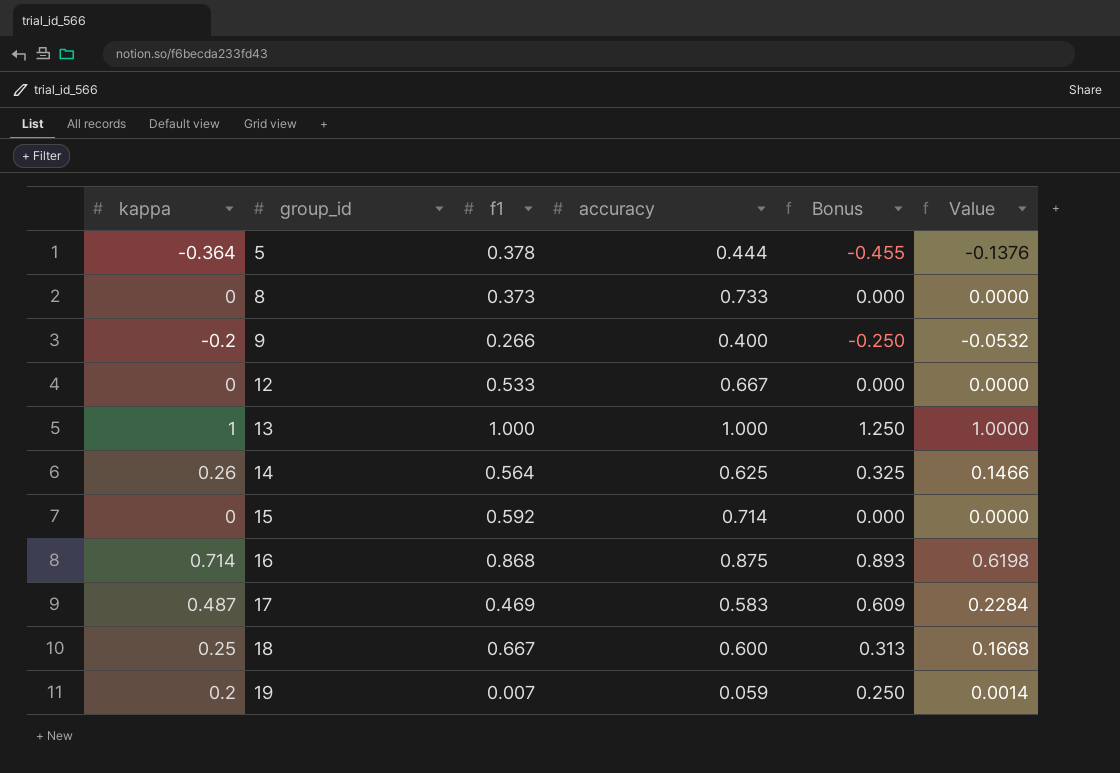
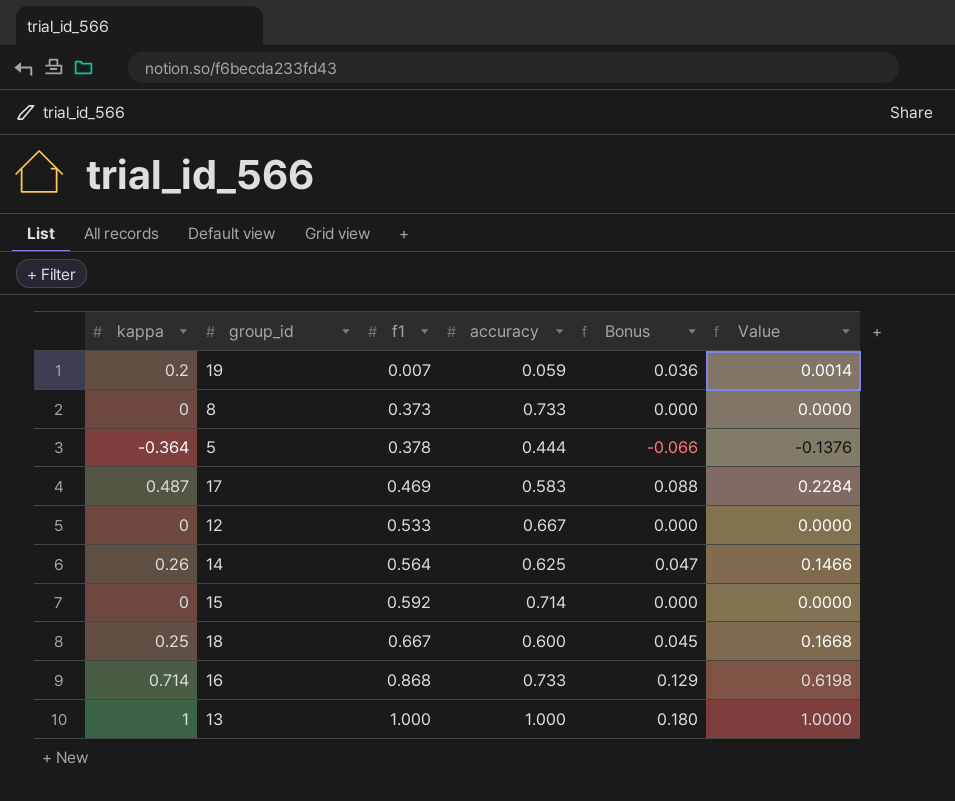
row order: group_id ascending -> f1 ascending
column Bonus | formula: [kappa] * 1.25 -> [kappa] * 0.18
row 9: -0.2 | 0.266 | 0.400 | -0.250 | -0.0532 -> none
16 | accuracy: 0.875 -> 0.733

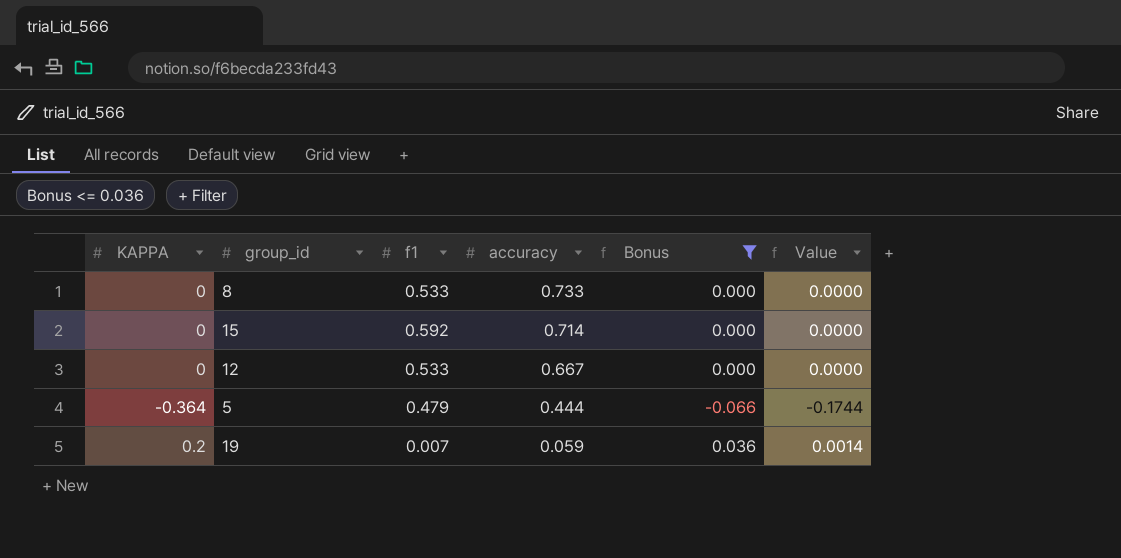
filter: none -> Bonus <= 0.036
row order: f1 ascending -> accuracy descending
column name: kappa -> KAPPA
8 | f1: 0.373 -> 0.533
5 | f1: 0.378 -> 0.479
5 | Value: -0.1376 -> -0.1744

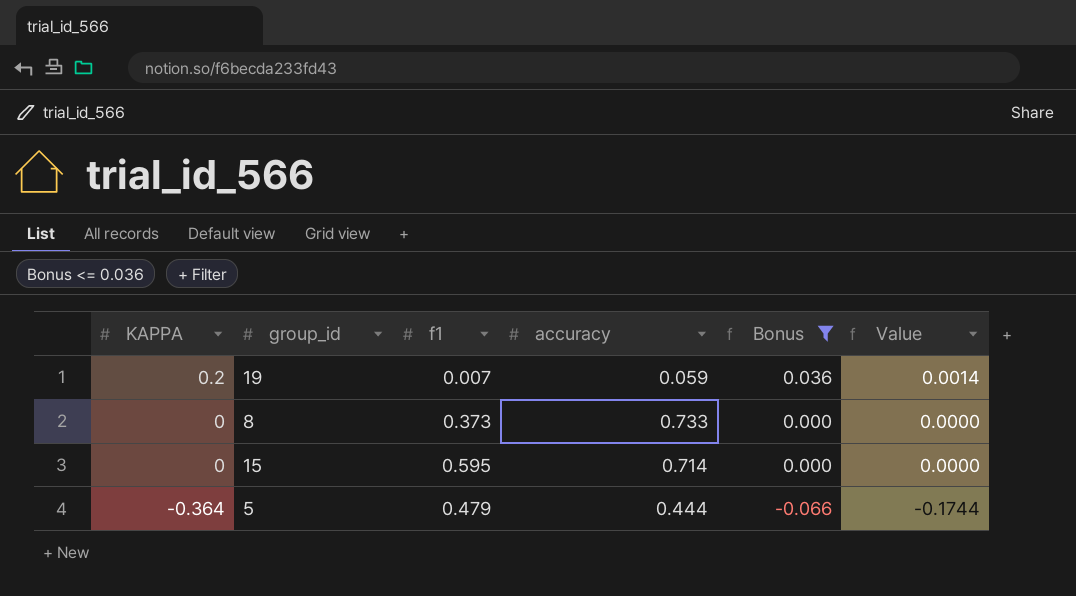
row order: accuracy descending -> KAPPA descending
row 12: 0 | 0.533 | 0.667 | 0.000 | 0.0000 -> none
8 | f1: 0.533 -> 0.373
15 | f1: 0.592 -> 0.595

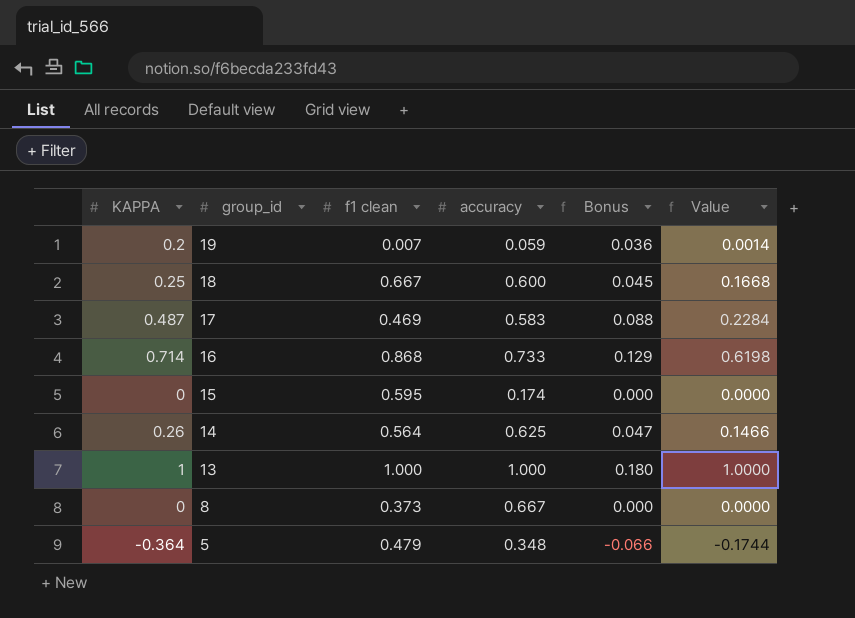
filter: Bonus <= 0.036 -> none
row order: KAPPA descending -> group_id descending
column name: f1 -> f1 clean
15 | accuracy: 0.714 -> 0.174
8 | accuracy: 0.733 -> 0.667
5 | accuracy: 0.444 -> 0.348

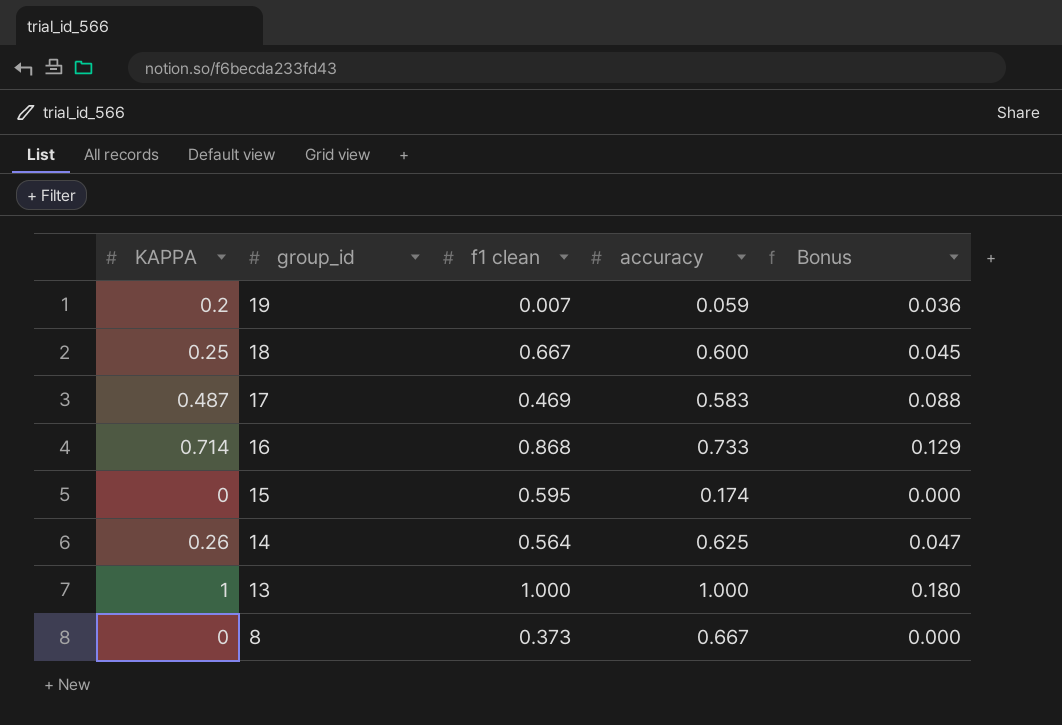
column Value | formula: [KAPPA] * [f1 clean] -> none
row 5: -0.364 | 0.479 | 0.348 | -0.066 | -0.1744 -> none

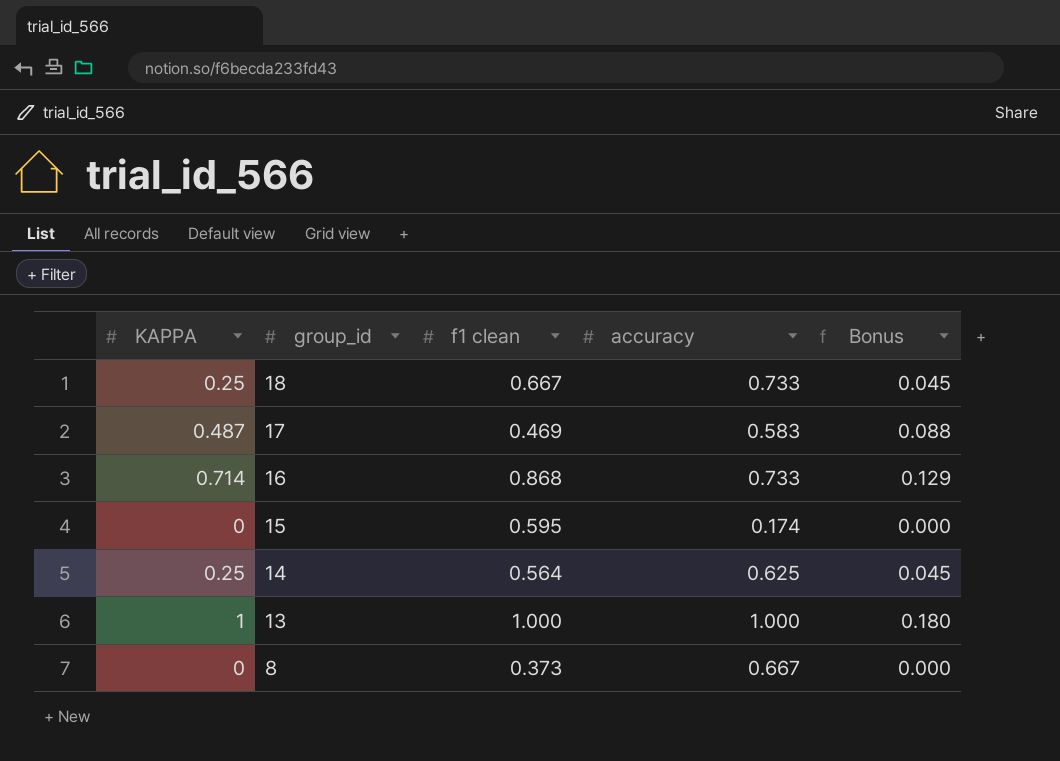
row 19: 0.2 | 0.007 | 0.059 | 0.036 -> none
18 | accuracy: 0.600 -> 0.733
14 | KAPPA: 0.26 -> 0.25
14 | Bonus: 0.047 -> 0.045

